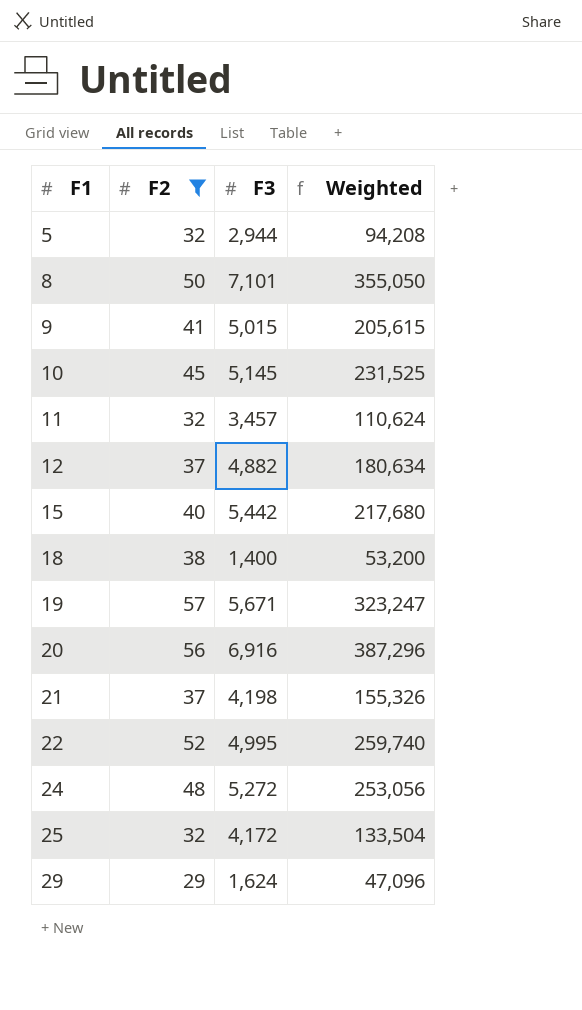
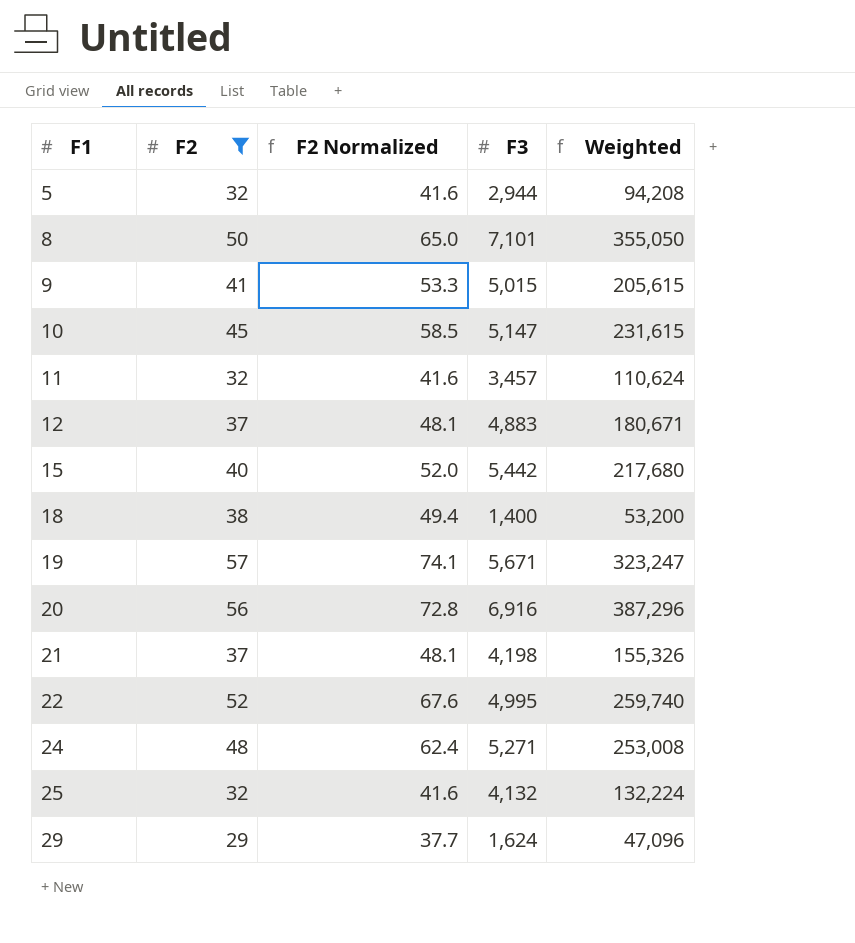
column F2 Normalized | formula: none -> [F2] * 1.3
10 | F3: 5,145 -> 5,147
10 | Weighted: 231,525 -> 231,615
12 | F3: 4,882 -> 4,883
12 | Weighted: 180,634 -> 180,671
24 | F3: 5,272 -> 5,271
24 | Weighted: 253,056 -> 253,008
25 | F3: 4,172 -> 4,132
25 | Weighted: 133,504 -> 132,224

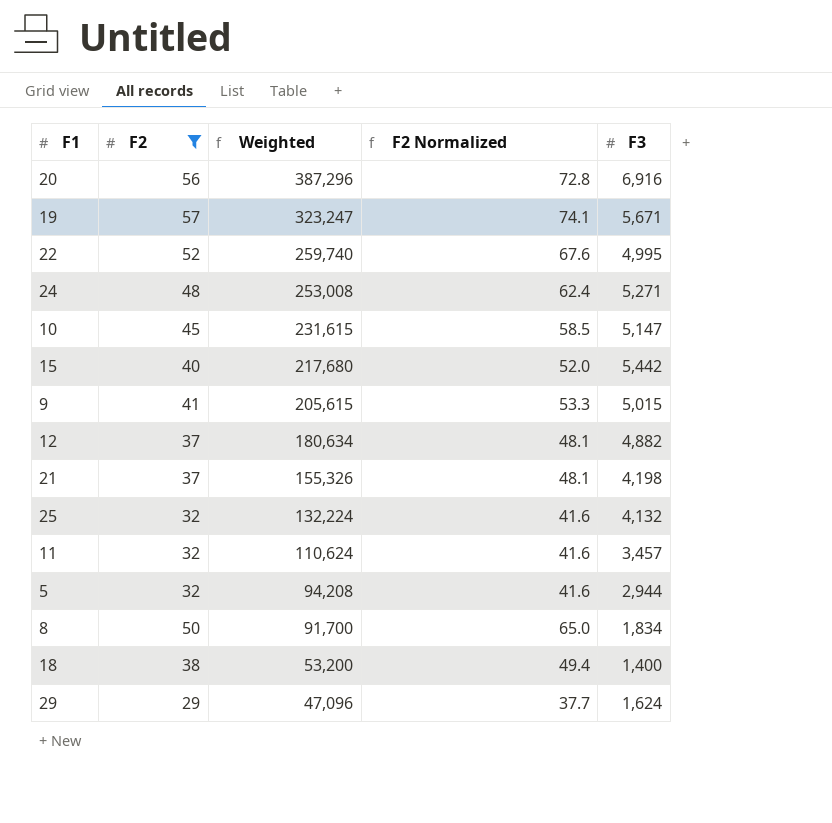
row order: F1 ascending -> Weighted descending
column Weighted | position: 5 -> 3
12 | Weighted: 180,671 -> 180,634
12 | F3: 4,883 -> 4,882
8 | Weighted: 355,050 -> 91,700
8 | F3: 7,101 -> 1,834

